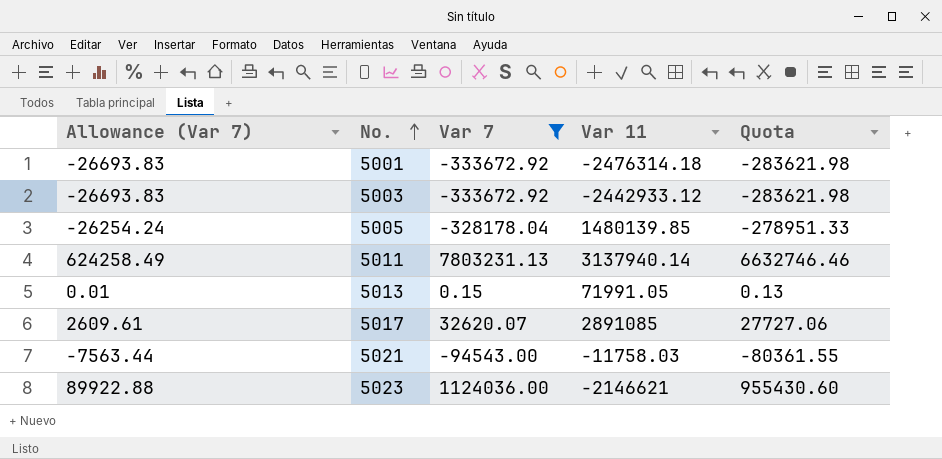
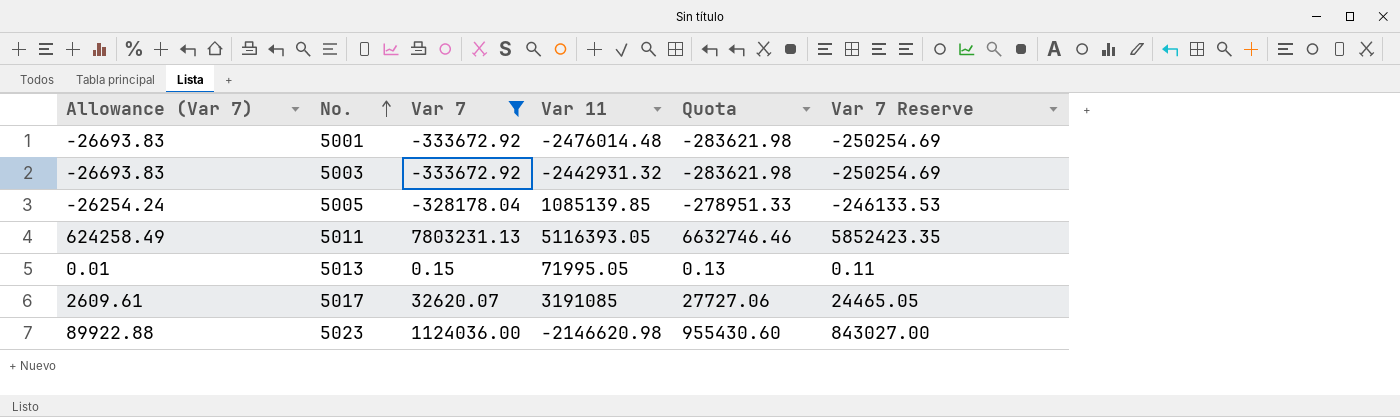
column Var 7 Reserve | formula: none -> [Var 7] * 0.75
row 5021: -7563.44 | -94543.00 | -11758.03 | -80361.55 -> none
5001 | Var 11: -2476314.18 -> -2476014.48
5003 | Var 11: -2442933.12 -> -2442931.32
5005 | Var 11: 1480139.85 -> 1085139.85
5011 | Var 11: 3137940.14 -> 5116393.05
5013 | Var 11: 71991.05 -> 71995.05
5017 | Var 11: 2891085 -> 3191085
5023 | Var 11: -2146621 -> -2146620.98

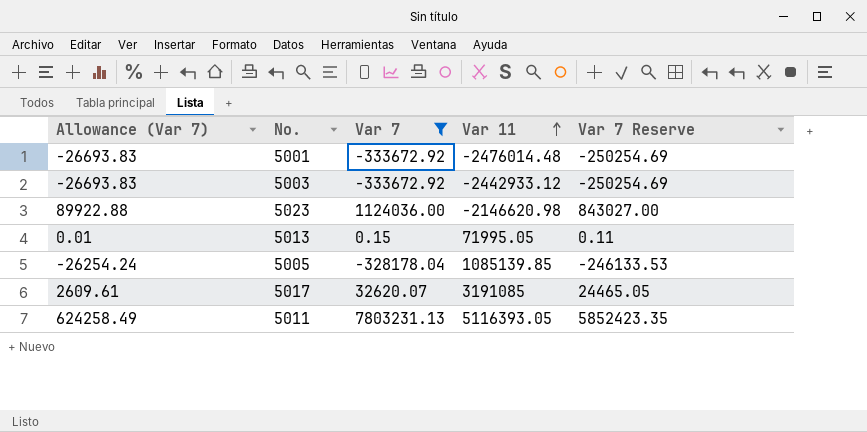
row order: No. ascending -> Var 11 ascending
column Quota | formula: [Var 7] * 0.85 -> none
5003 | Var 11: -2442931.32 -> -2442933.12

